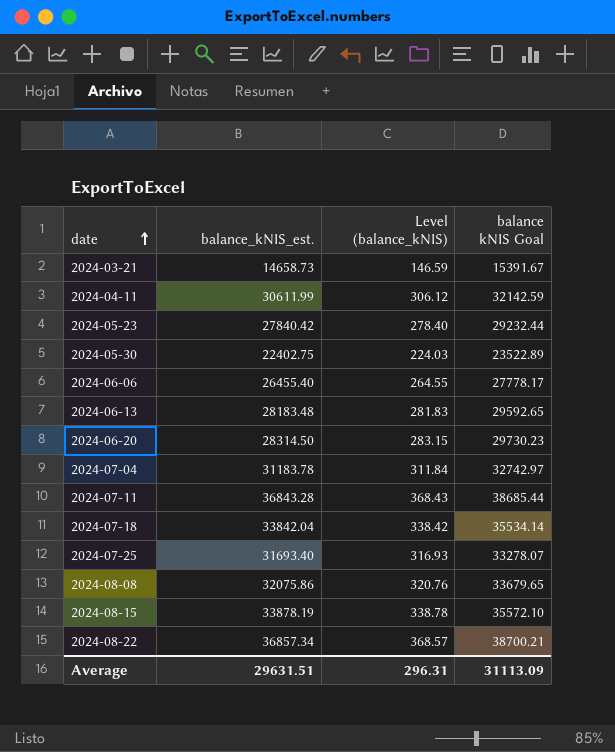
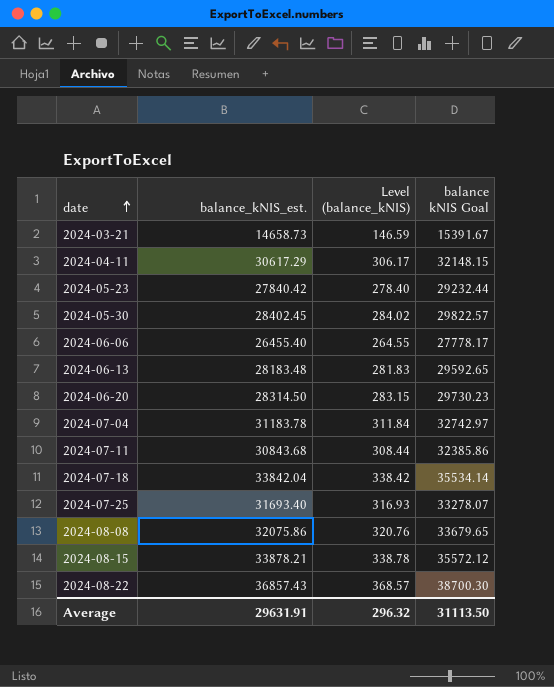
2024-04-11 | balance_kNIS_est.: 30611.99 -> 30617.29
2024-04-11 | Level (balance_kNIS): 306.12 -> 306.17
2024-04-11 | balance kNIS Goal: 32142.59 -> 32148.15
2024-05-30 | balance_kNIS_est.: 22402.75 -> 28402.45
2024-05-30 | Level (balance_kNIS): 224.03 -> 284.02
2024-05-30 | balance kNIS Goal: 23522.89 -> 29822.57
2024-07-11 | balance_kNIS_est.: 36843.28 -> 30843.68
2024-07-11 | Level (balance_kNIS): 368.43 -> 308.44
2024-07-11 | balance kNIS Goal: 38685.44 -> 32385.86
2024-08-15 | balance_kNIS_est.: 33878.19 -> 33878.21
2024-08-15 | balance kNIS Goal: 35572.10 -> 35572.12
2024-08-22 | balance_kNIS_est.: 36857.34 -> 36857.43
2024-08-22 | balance kNIS Goal: 38700.21 -> 38700.30
Average | balance_kNIS_est.: 29631.51 -> 29631.91
Average | Level (balance_kNIS): 296.31 -> 296.32
Average | balance kNIS Goal: 31113.09 -> 31113.50

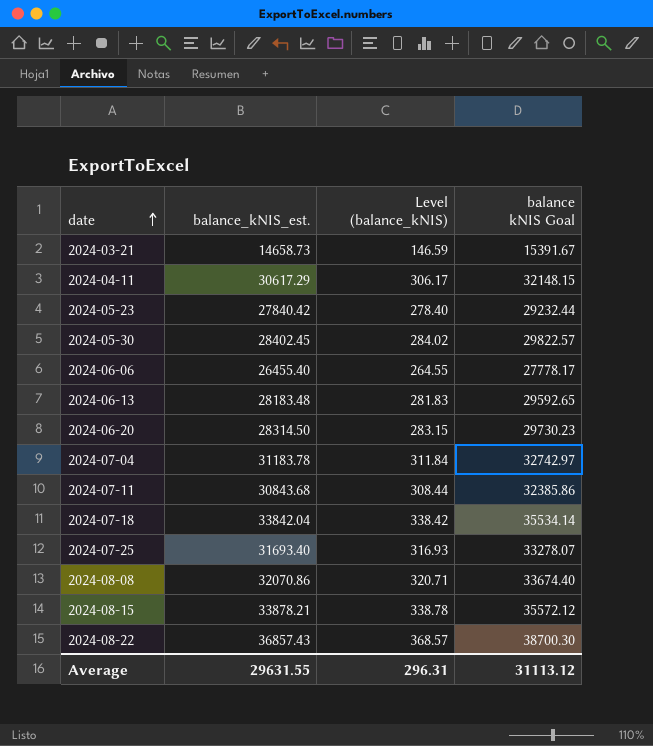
2024-08-08 | balance_kNIS_est.: 32075.86 -> 32070.86
2024-08-08 | Level (balance_kNIS): 320.76 -> 320.71
2024-08-08 | balance kNIS Goal: 33679.65 -> 33674.40
Average | balance_kNIS_est.: 29631.91 -> 29631.55
Average | Level (balance_kNIS): 296.32 -> 296.31
Average | balance kNIS Goal: 31113.50 -> 31113.12

